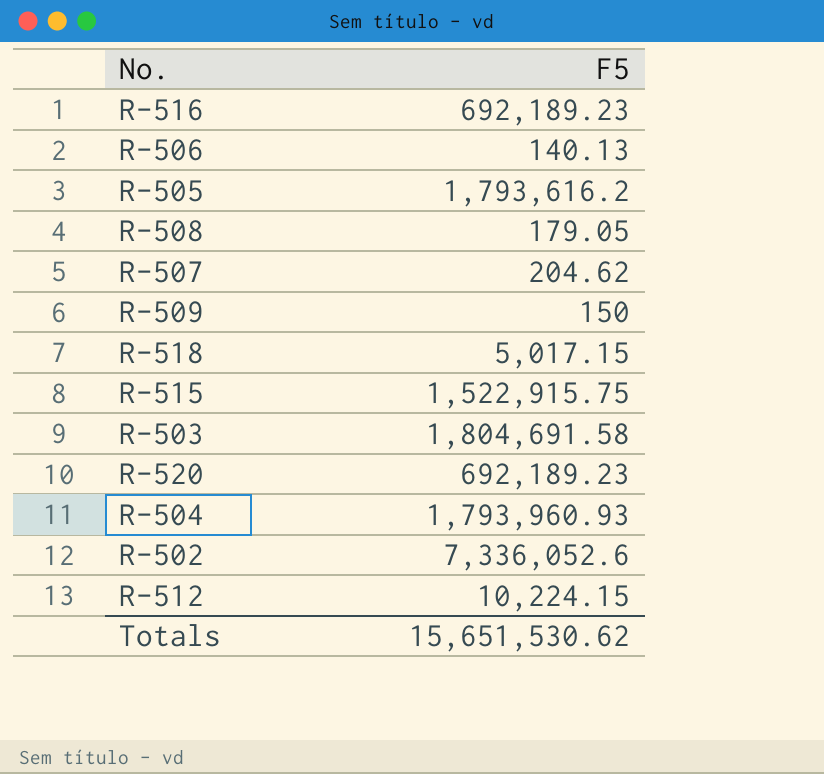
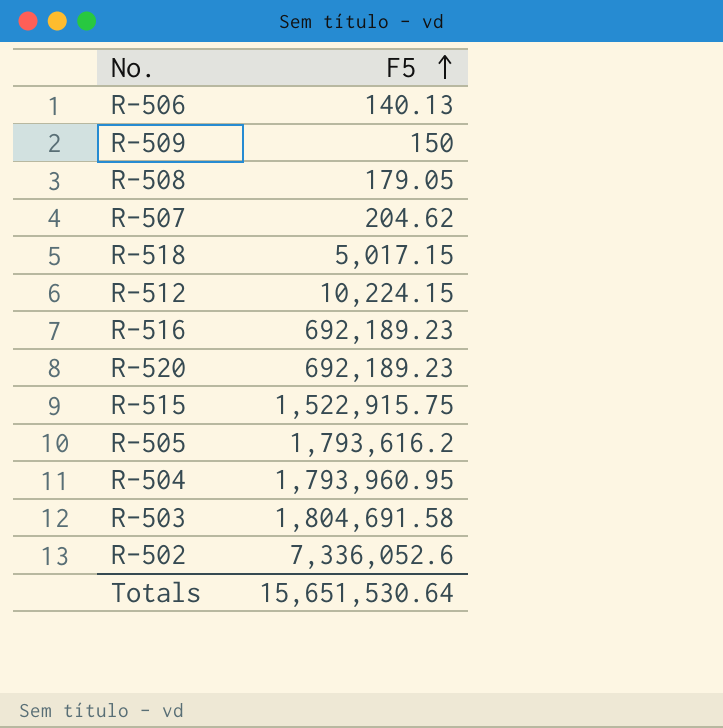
row order: none -> F5 ascending
R-504 | F5: 1,793,960.93 -> 1,793,960.95
Totals | F5: 15,651,530.62 -> 15,651,530.64

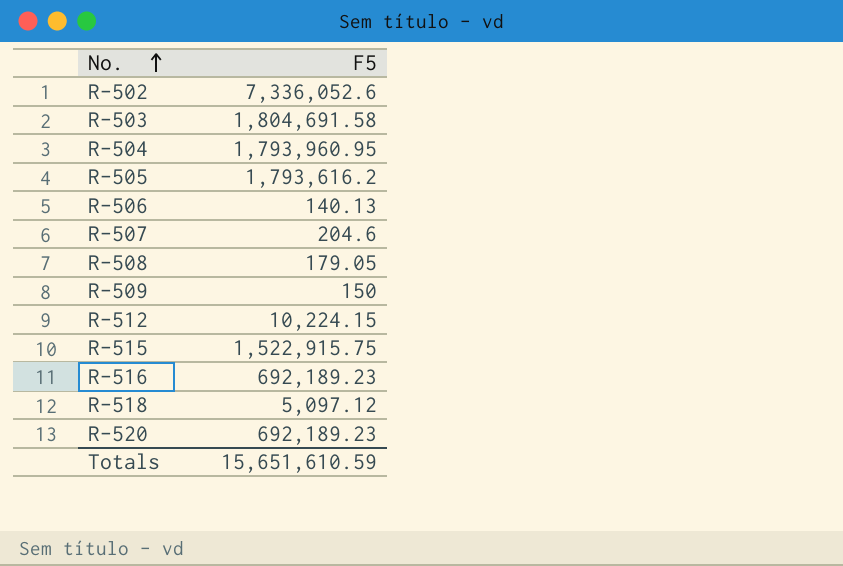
row order: F5 ascending -> No. ascending
R-507 | F5: 204.62 -> 204.6
R-518 | F5: 5,017.15 -> 5,097.12
Totals | F5: 15,651,530.64 -> 15,651,610.59

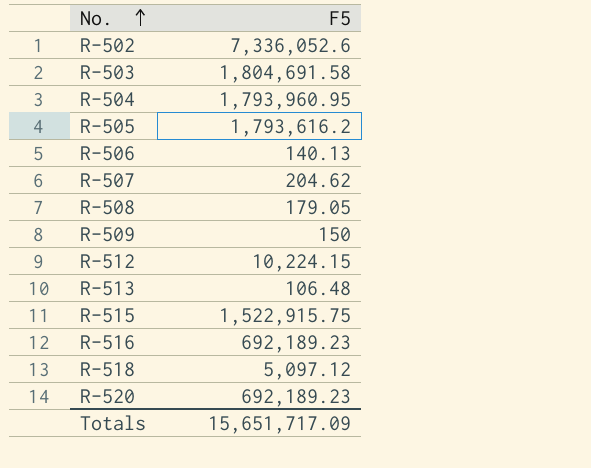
R-507 | F5: 204.6 -> 204.62
row R-513: none -> 106.48
Totals | F5: 15,651,610.59 -> 15,651,717.09

